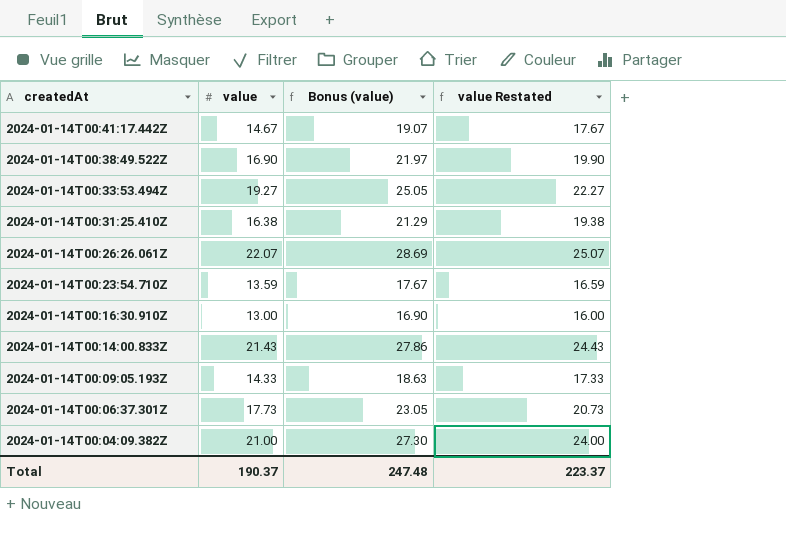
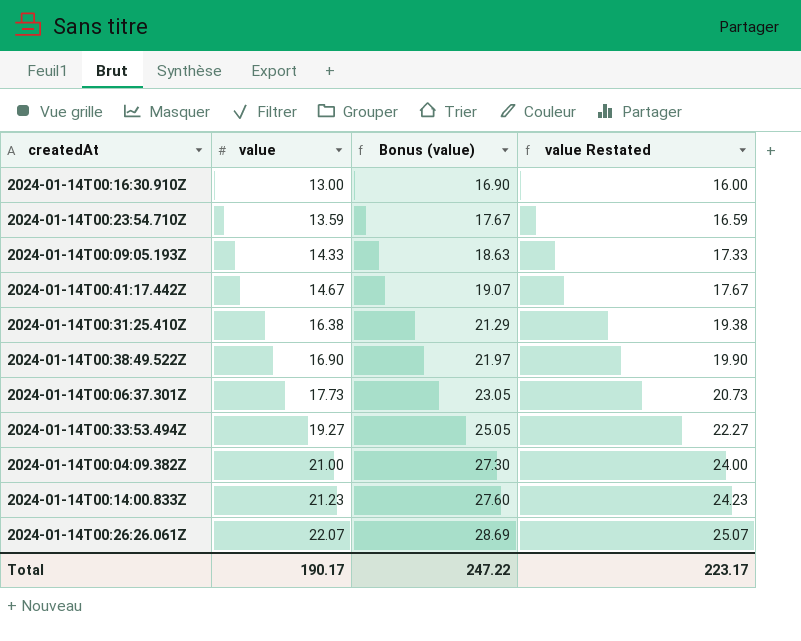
row order: createdAt descending -> value ascending
2024-01-14T00:14:00.833Z | value: 21.43 -> 21.23
2024-01-14T00:14:00.833Z | Bonus (value): 27.86 -> 27.60
2024-01-14T00:14:00.833Z | value Restated: 24.43 -> 24.23
Total | value: 190.37 -> 190.17
Total | Bonus (value): 247.48 -> 247.22
Total | value Restated: 223.37 -> 223.17

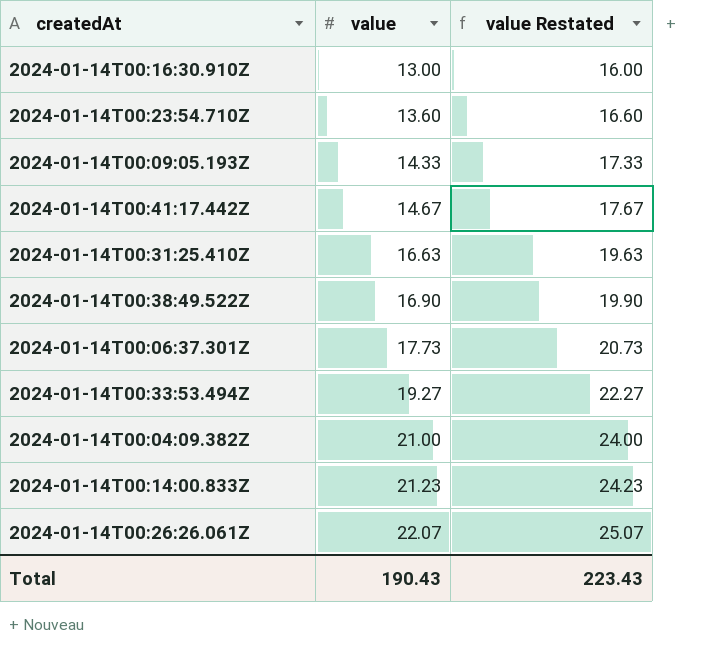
column Bonus (value) | formula: [value] * 1.3 -> none
2024-01-14T00:23:54.710Z | value: 13.59 -> 13.60
2024-01-14T00:23:54.710Z | value Restated: 16.59 -> 16.60
2024-01-14T00:31:25.410Z | value: 16.38 -> 16.63
2024-01-14T00:31:25.410Z | value Restated: 19.38 -> 19.63
Total | value: 190.17 -> 190.43
Total | value Restated: 223.17 -> 223.43

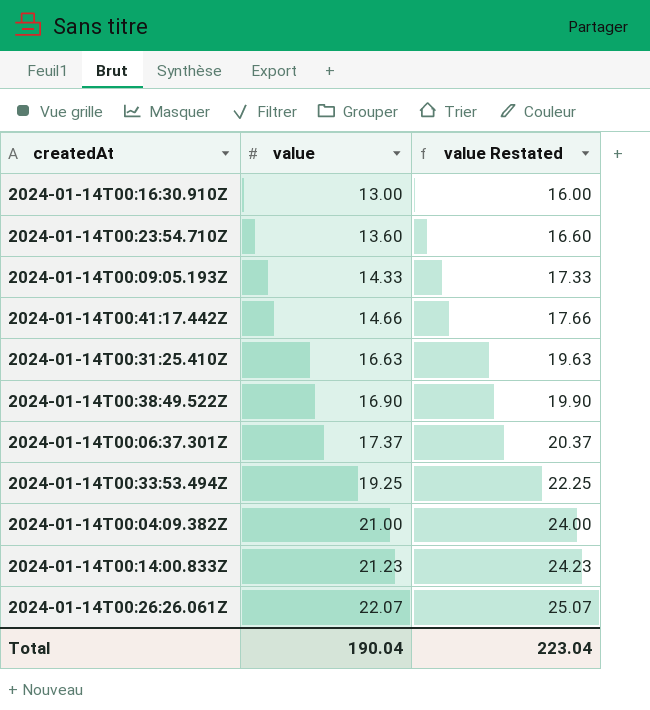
2024-01-14T00:41:17.442Z | value: 14.67 -> 14.66
2024-01-14T00:41:17.442Z | value Restated: 17.67 -> 17.66
2024-01-14T00:06:37.301Z | value: 17.73 -> 17.37
2024-01-14T00:06:37.301Z | value Restated: 20.73 -> 20.37
2024-01-14T00:33:53.494Z | value: 19.27 -> 19.25
2024-01-14T00:33:53.494Z | value Restated: 22.27 -> 22.25
Total | value: 190.43 -> 190.04
Total | value Restated: 223.43 -> 223.04

